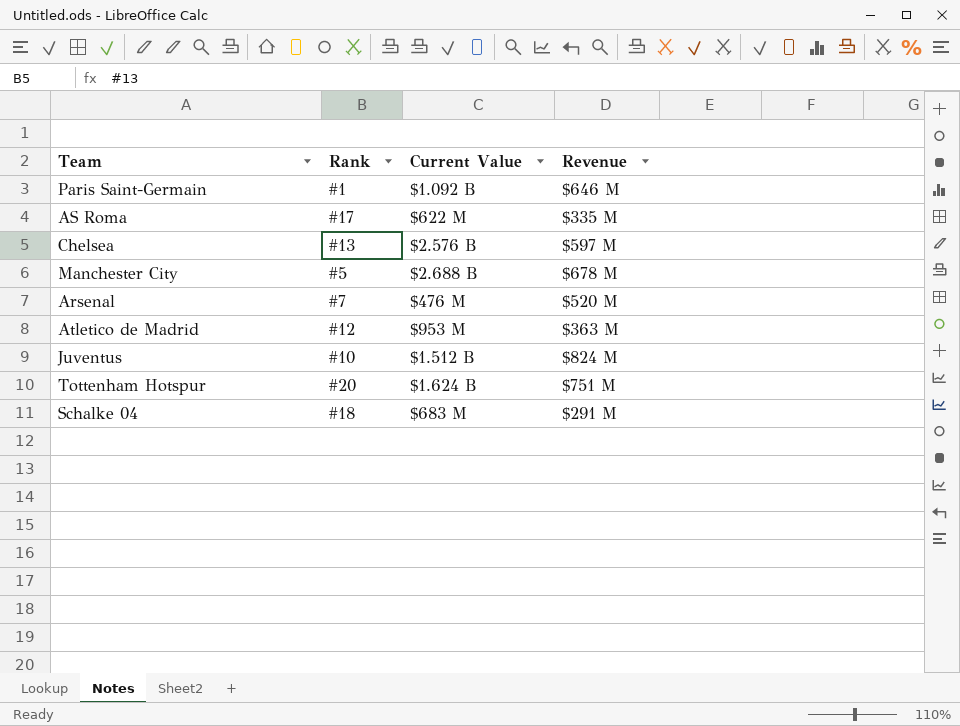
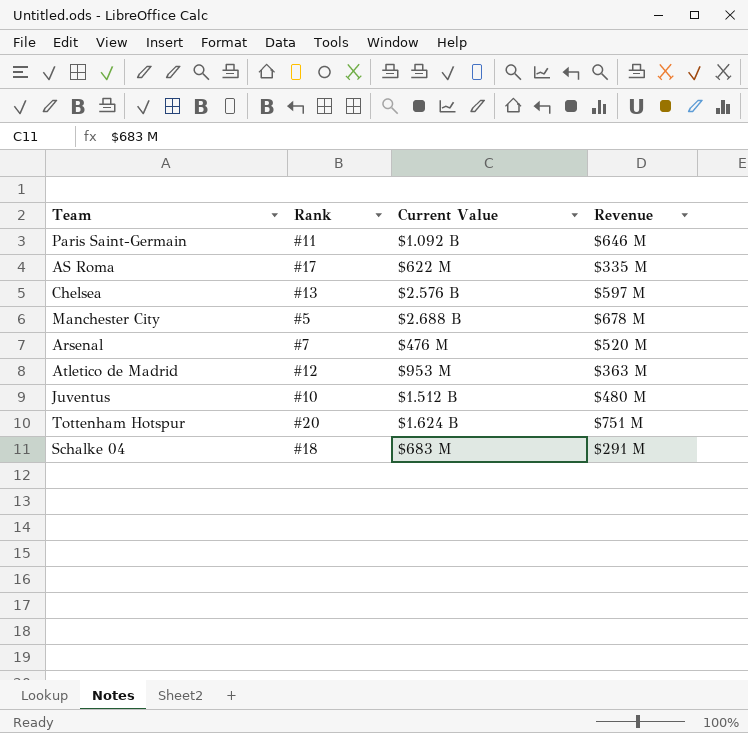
Paris Saint-Germain | Rank: #1 -> #11
Juventus | Revenue: $824 M -> $480 M

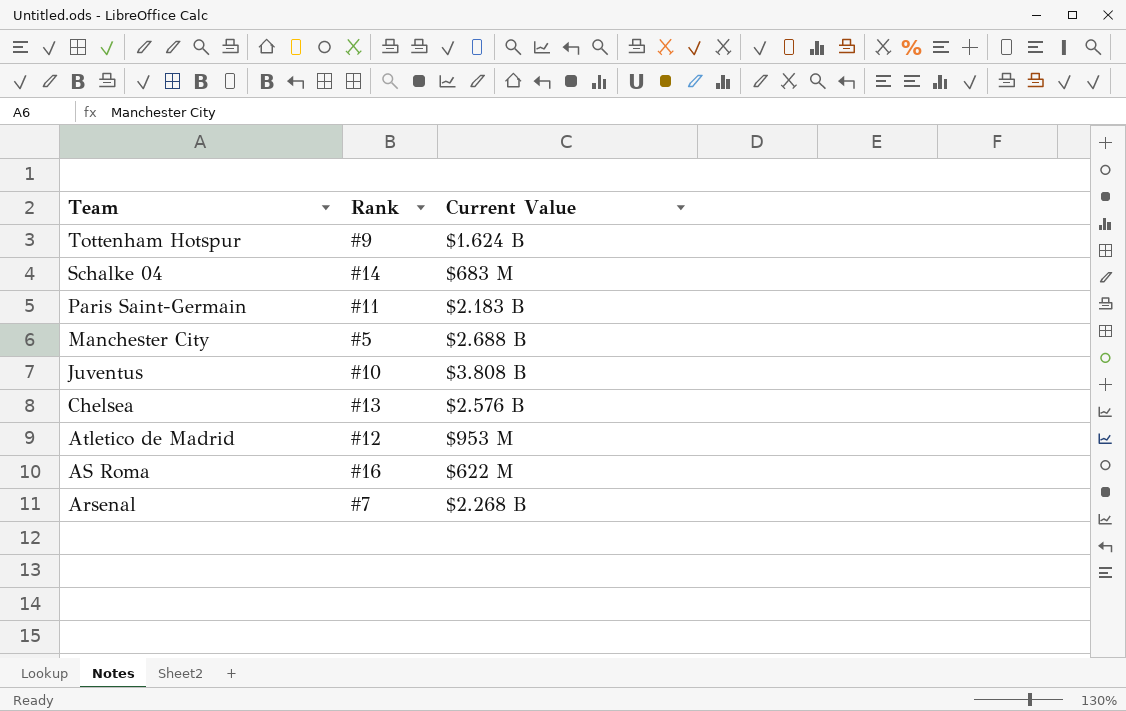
row order: none -> Team descending
column Revenue | position: 4 -> none
Tottenham Hotspur | Rank: #20 -> #9
Schalke 04 | Rank: #18 -> #14
Paris Saint-Germain | Current Value: $1.092 B -> $2.183 B
Juventus | Current Value: $1.512 B -> $3.808 B
AS Roma | Rank: #17 -> #16
Arsenal | Current Value: $476 M -> $2.268 B

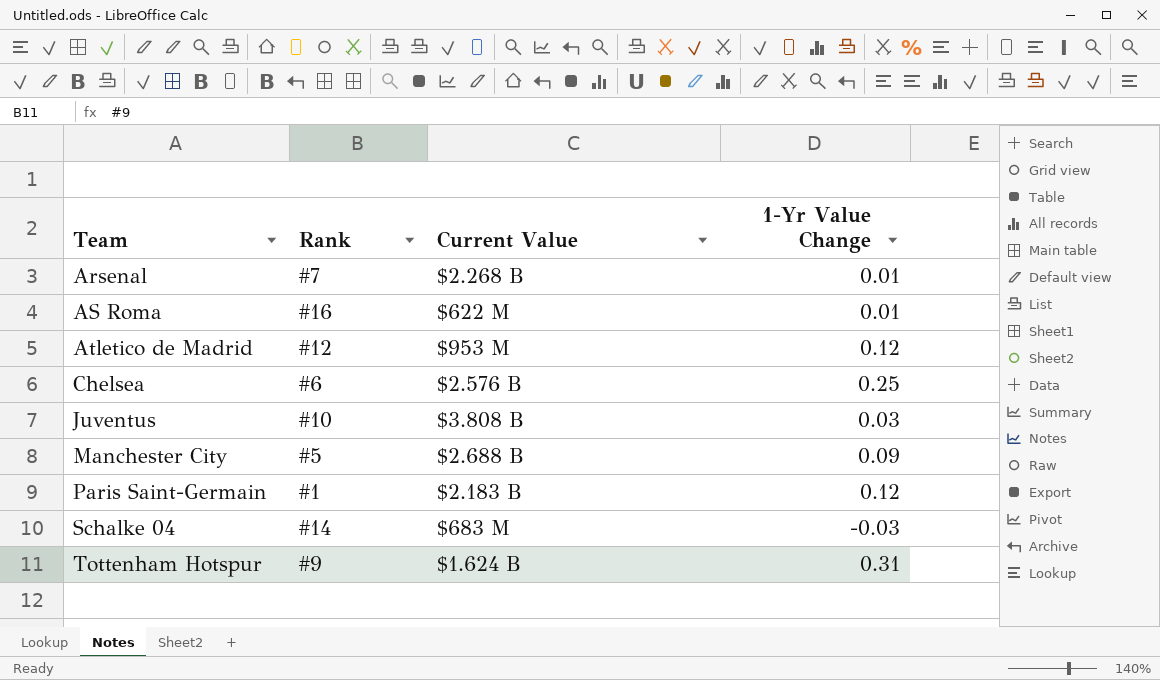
row order: Team descending -> Team ascending
column 1-Yr Value Change | position: none -> 4
Chelsea | Rank: #13 -> #6
Paris Saint-Germain | Rank: #11 -> #1

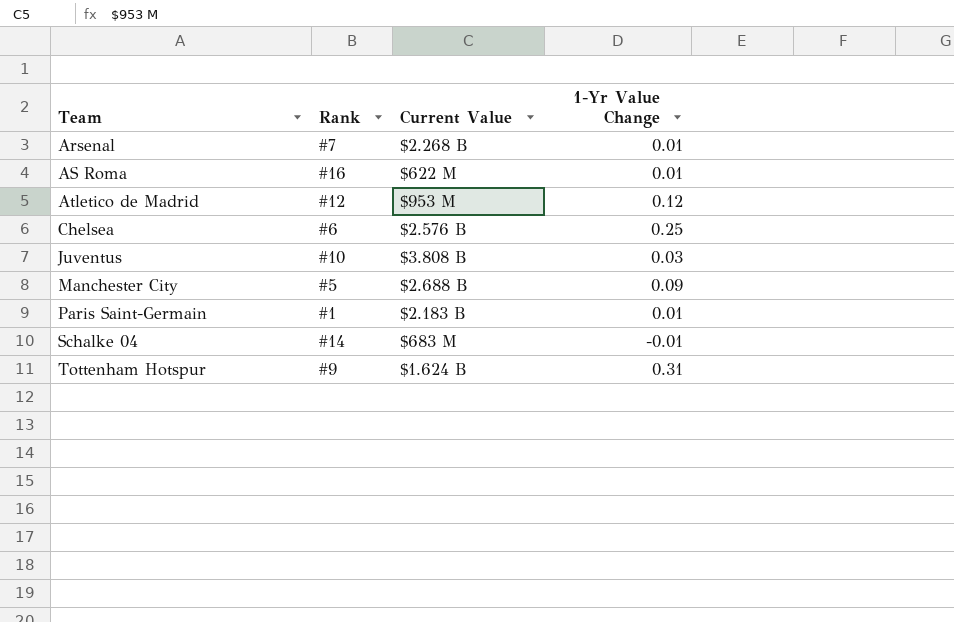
Paris Saint-Germain | 1-Yr Value Change: 0.12 -> 0.01
Schalke 04 | 1-Yr Value Change: -0.03 -> -0.01

